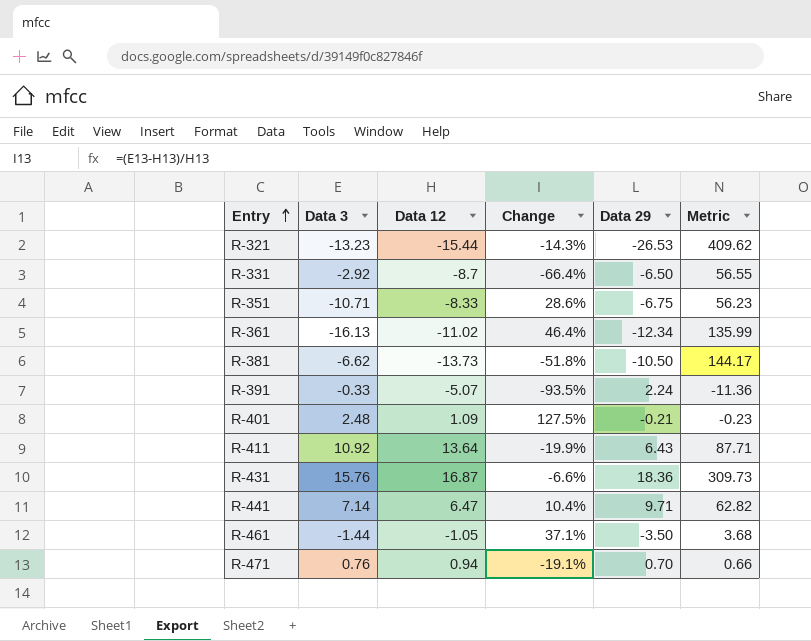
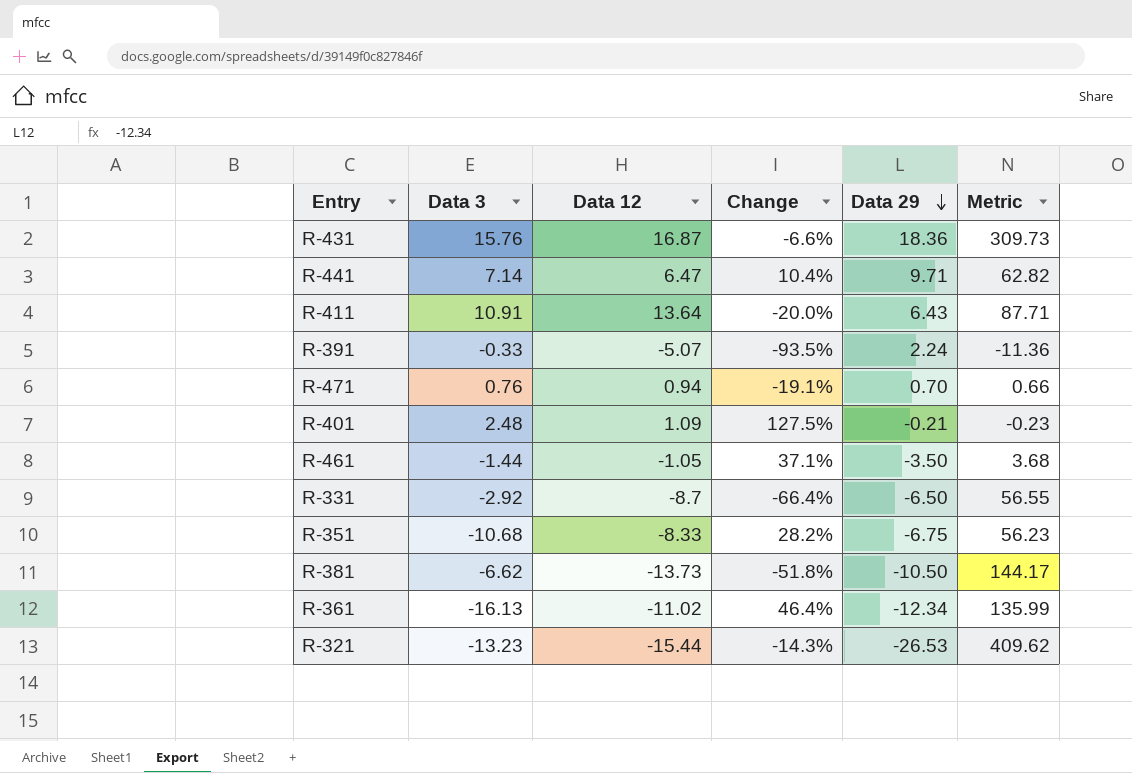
row order: Entry ascending -> Data 29 descending
R-411 | Data 3: 10.92 -> 10.91
R-411 | Change: -19.9% -> -20.0%
R-351 | Data 3: -10.71 -> -10.68
R-351 | Change: 28.6% -> 28.2%

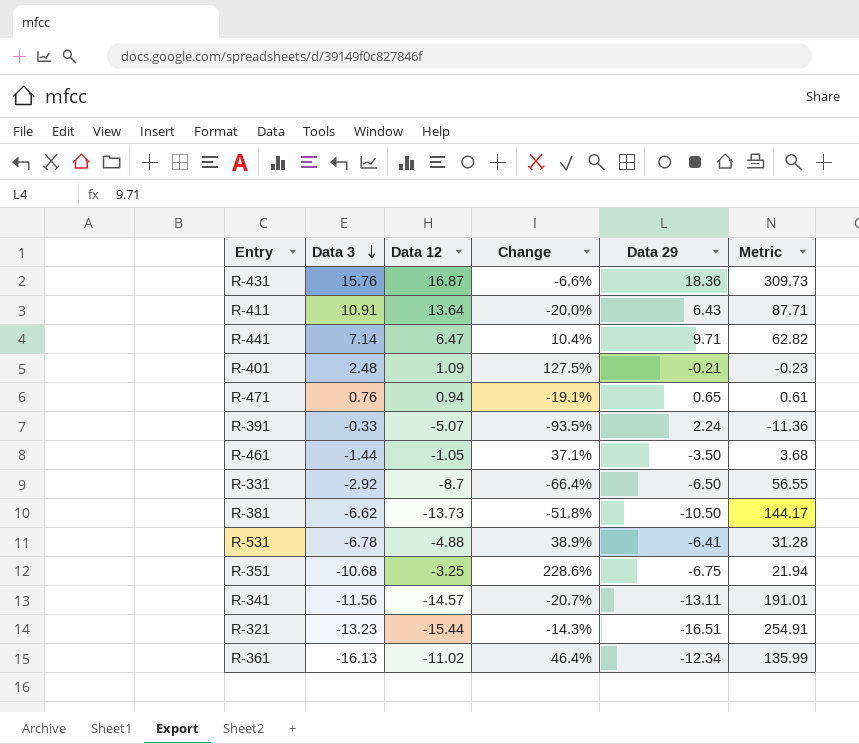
row order: Data 29 descending -> Data 3 descending
R-471 | Data 29: 0.70 -> 0.65
R-471 | Metric: 0.66 -> 0.61
row R-531: none -> -6.78 | -4.88 | 38.9% | -6.41 | 31.28
R-351 | Data 12: -8.33 -> -3.25
R-351 | Change: 28.2% -> 228.6%
R-351 | Metric: 56.23 -> 21.94
row R-341: none -> -11.56 | -14.57 | -20.7% | -13.11 | 191.01
R-321 | Data 29: -26.53 -> -16.51
R-321 | Metric: 409.62 -> 254.91

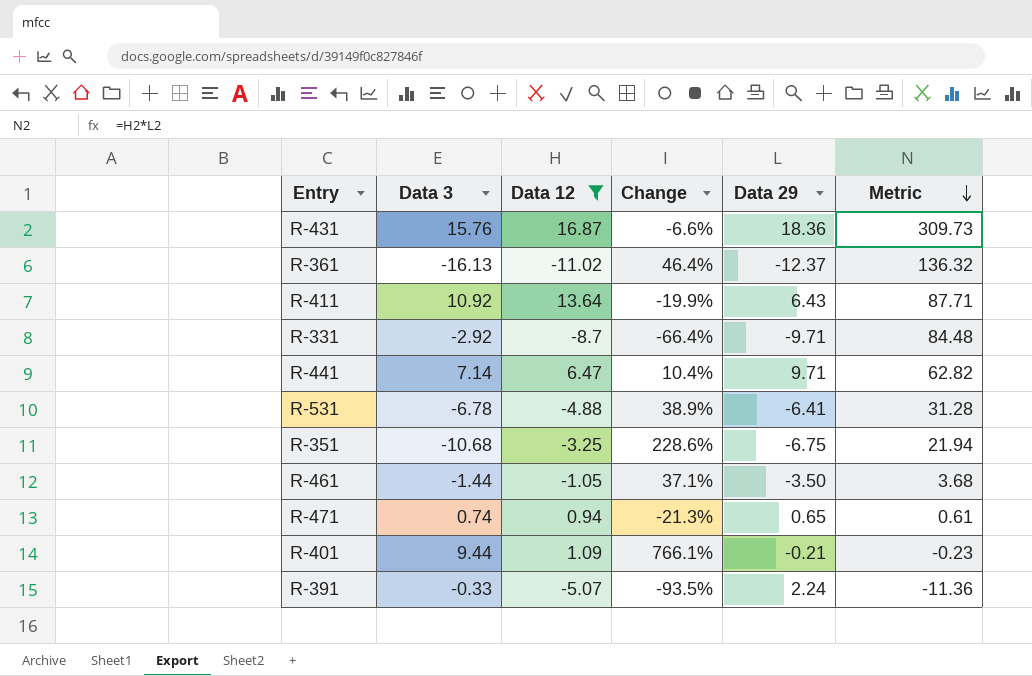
filter: none -> Data 12 >= -11.02
row order: Data 3 descending -> Metric descending
R-361 | Data 29: -12.34 -> -12.37
R-361 | Metric: 135.99 -> 136.32
R-411 | Data 3: 10.91 -> 10.92
R-411 | Change: -20.0% -> -19.9%
R-331 | Data 29: -6.50 -> -9.71
R-331 | Metric: 56.55 -> 84.48
R-471 | Data 3: 0.76 -> 0.74
R-471 | Change: -19.1% -> -21.3%
R-401 | Data 3: 2.48 -> 9.44
R-401 | Change: 127.5% -> 766.1%

